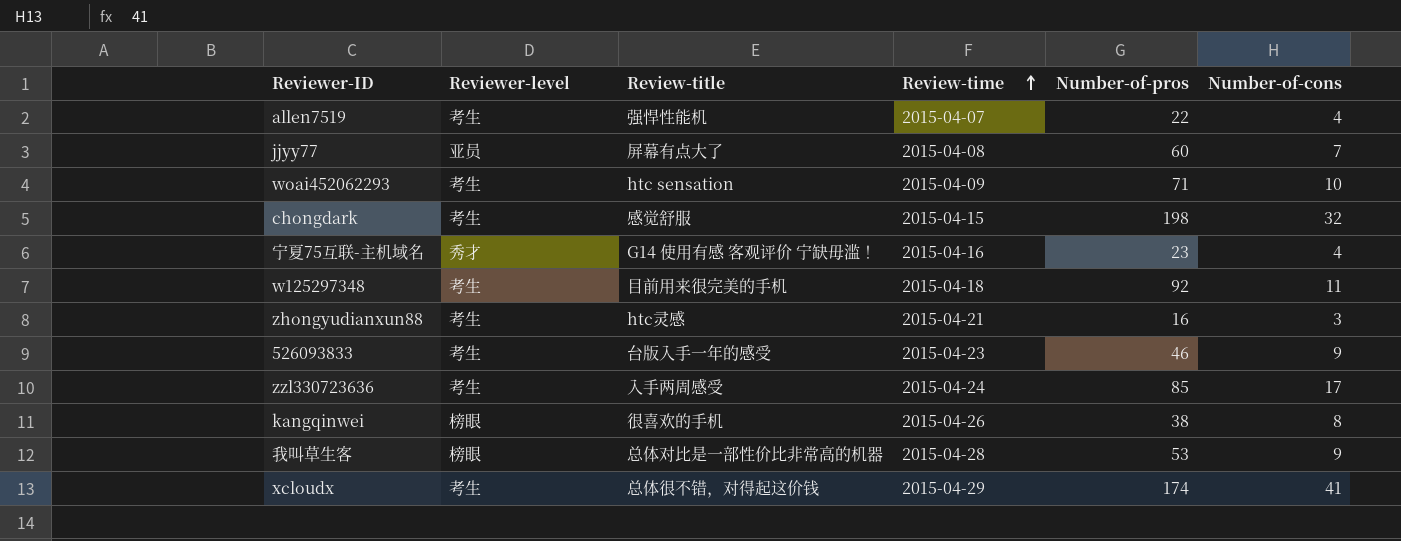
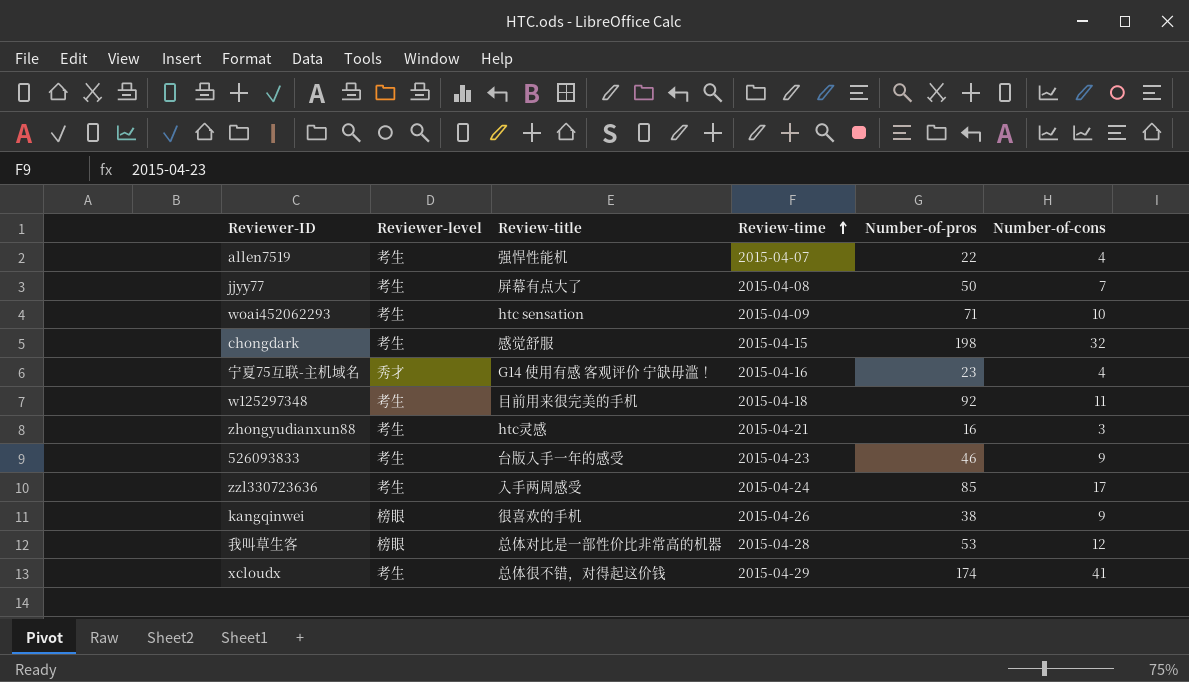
jjyy77 | Reviewer-level: 亚员 -> 考生
jjyy77 | Number-of-pros: 60 -> 50
kangqinwei | Number-of-cons: 8 -> 9
我叫草生客 | Number-of-cons: 9 -> 12

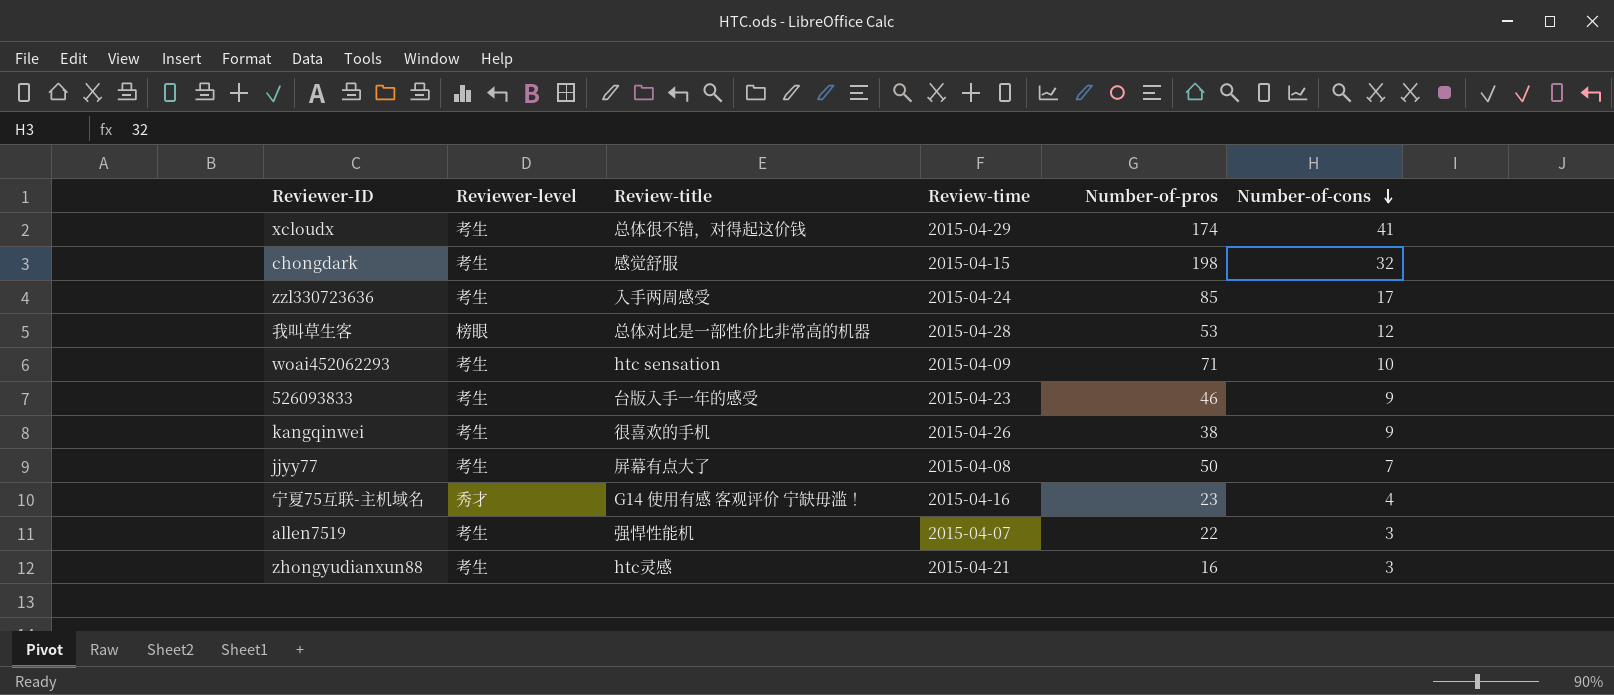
row order: Review-time ascending -> Number-of-cons descending
row w125297348: 考生 | 目前用来很完美的手机 | 2015-04-18 | 92 | 11 -> none
kangqinwei | Reviewer-level: 榜眼 -> 考生
allen7519 | Number-of-cons: 4 -> 3

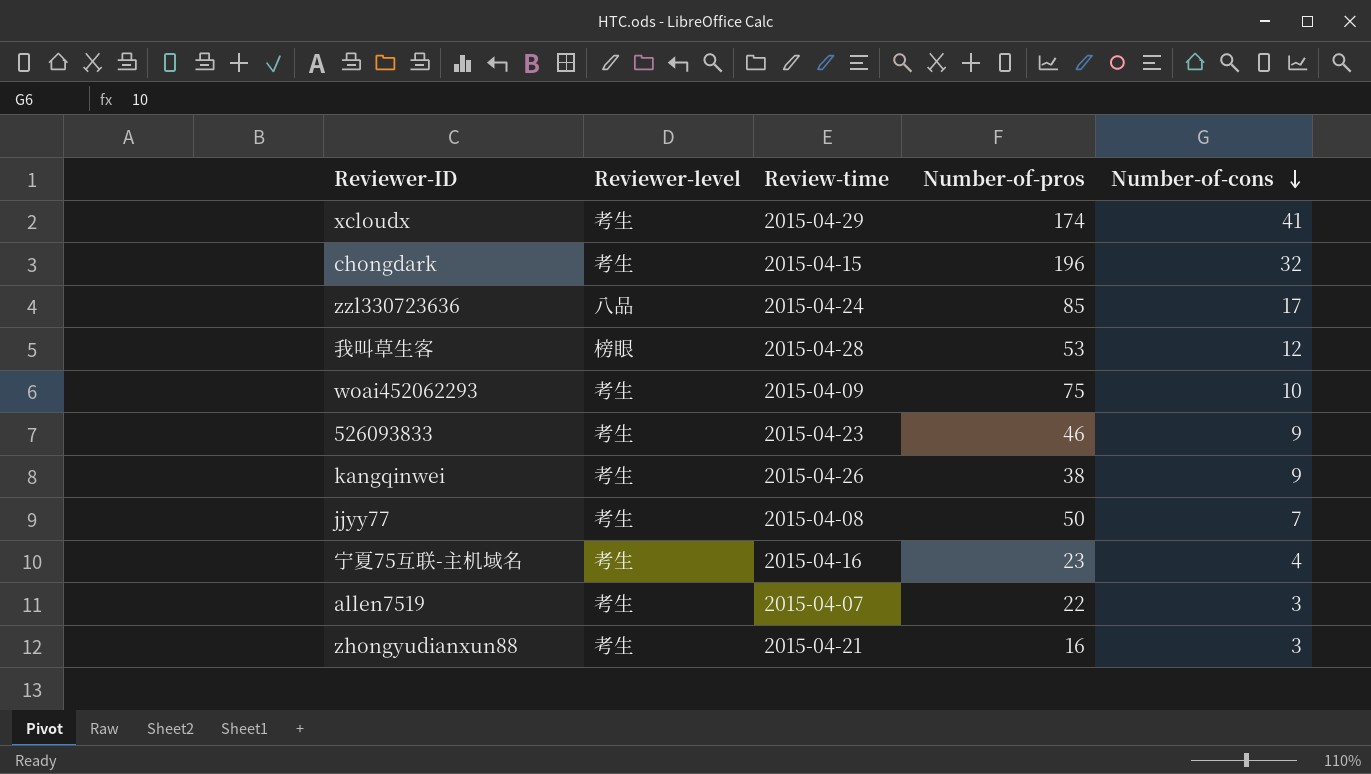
column Review-title | position: 3 -> none
chongdark | Number-of-pros: 198 -> 196
zzl330723636 | Reviewer-level: 考生 -> 八品
woai452062293 | Number-of-pros: 71 -> 75
宁夏75互联-主机域名 | Reviewer-level: 秀才 -> 考生

